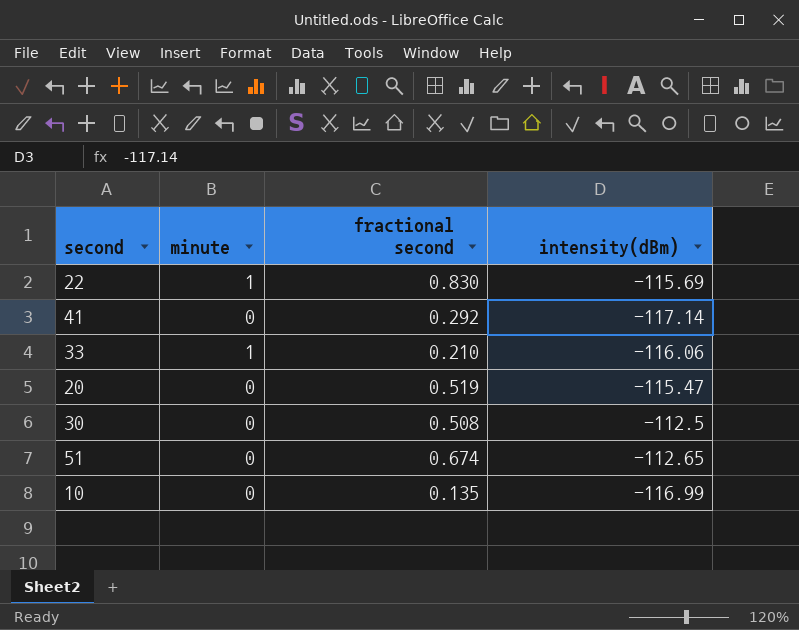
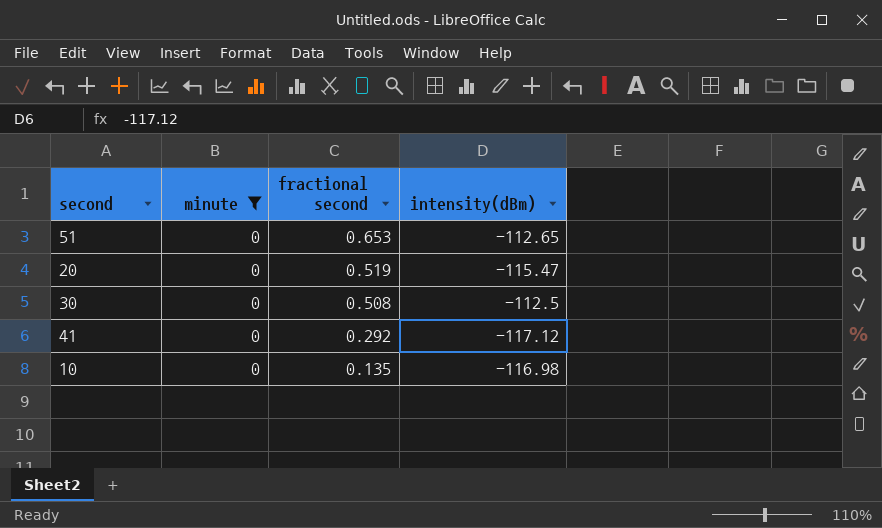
filter: none -> minute = 0
row order: none -> fractional second descending
51 | fractional second: 0.674 -> 0.653
41 | intensity(dBm): -117.14 -> -117.12
10 | intensity(dBm): -116.99 -> -116.98

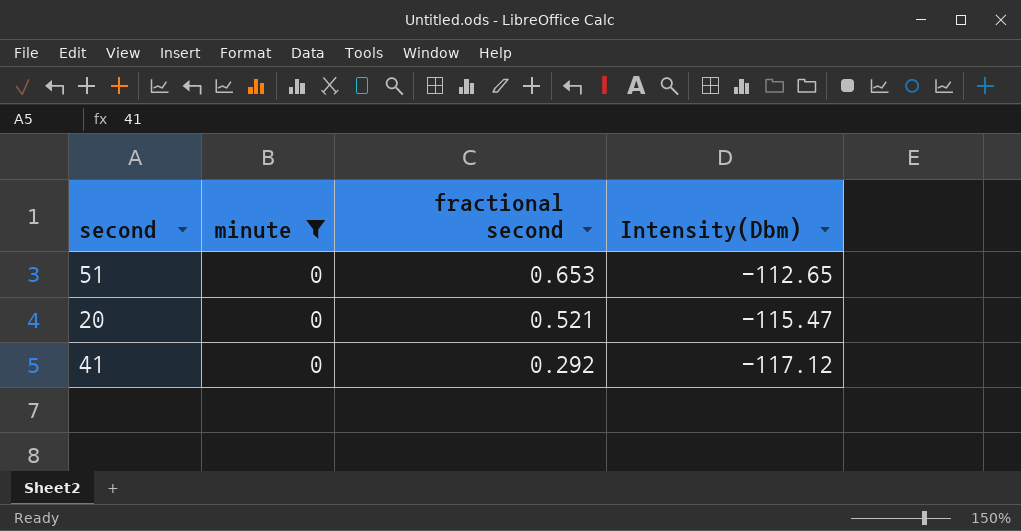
column name: intensity(dBm) -> Intensity(Dbm)
row 30: 0 | 0.508 | -112.5 -> none
row 10: 0 | 0.135 | -116.98 -> none
20 | fractional second: 0.519 -> 0.521

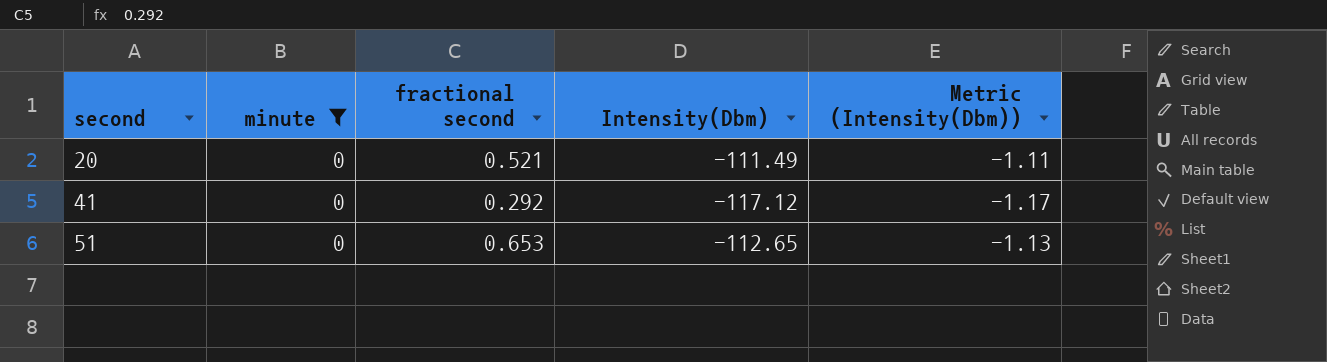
row order: fractional second descending -> second ascending
column Metric (Intensity(Dbm)) | formula: none -> [Intensity(Dbm)] * 0.01
20 | Intensity(Dbm): -115.47 -> -111.49

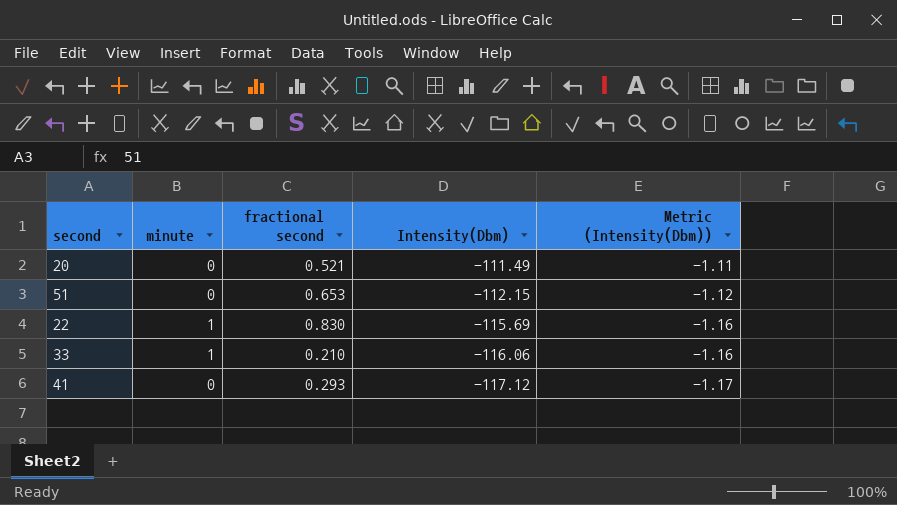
filter: minute = 0 -> none
row order: second ascending -> Intensity(Dbm) descending
51 | Intensity(Dbm): -112.65 -> -112.15
51 | Metric (Intensity(Dbm)): -1.13 -> -1.12
41 | fractional second: 0.292 -> 0.293

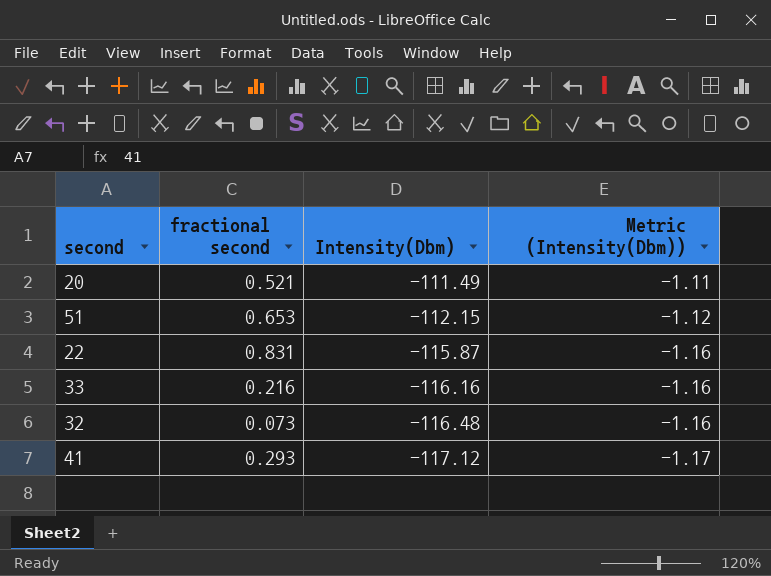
column minute | position: 2 -> none
22 | fractional second: 0.830 -> 0.831
22 | Intensity(Dbm): -115.69 -> -115.87
33 | fractional second: 0.210 -> 0.216
33 | Intensity(Dbm): -116.06 -> -116.16
row 32: none -> 0.073 | -116.48 | -1.16

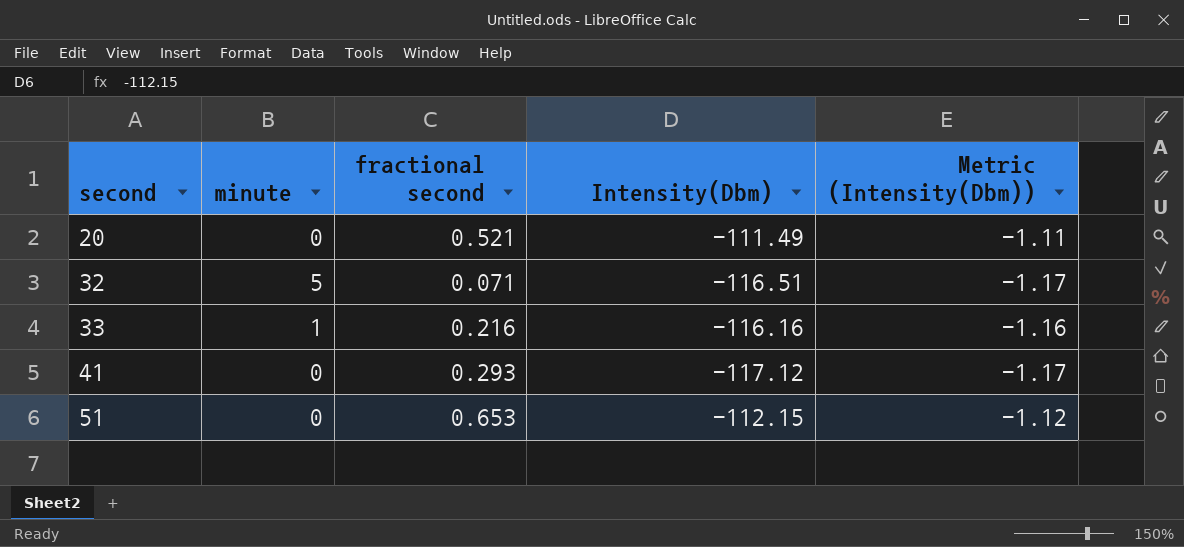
row order: Intensity(Dbm) descending -> second ascending
column minute | position: none -> 2
row 22: 0.831 | -115.87 | -1.16 -> none
32 | fractional second: 0.073 -> 0.071
32 | Intensity(Dbm): -116.48 -> -116.51
32 | Metric (Intensity(Dbm)): -1.16 -> -1.17

